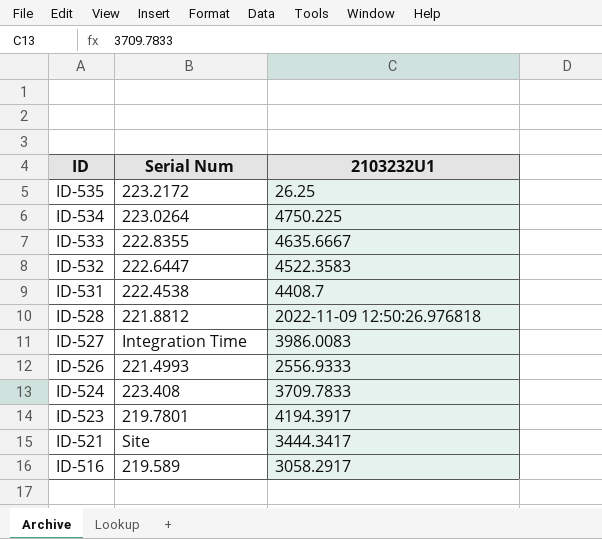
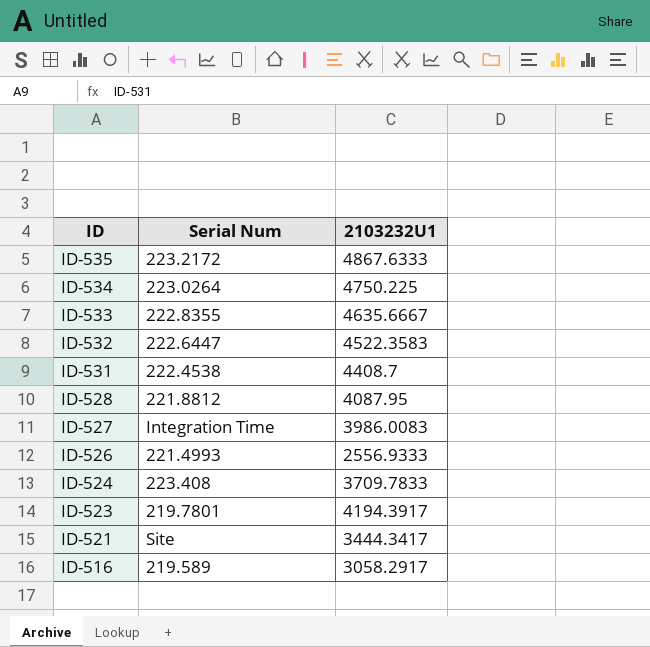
ID-535 | 2103232U1: 26.25 -> 4867.6333
ID-528 | 2103232U1: 2022-11-09 12:50:26.976818 -> 4087.95

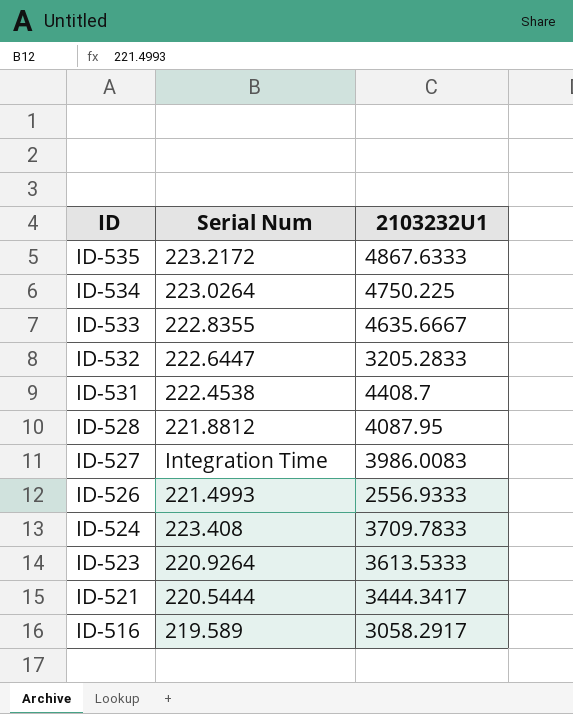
ID-532 | 2103232U1: 4522.3583 -> 3205.2833
ID-523 | Serial Num: 219.7801 -> 220.9264
ID-523 | 2103232U1: 4194.3917 -> 3613.5333
ID-521 | Serial Num: Site -> 220.5444

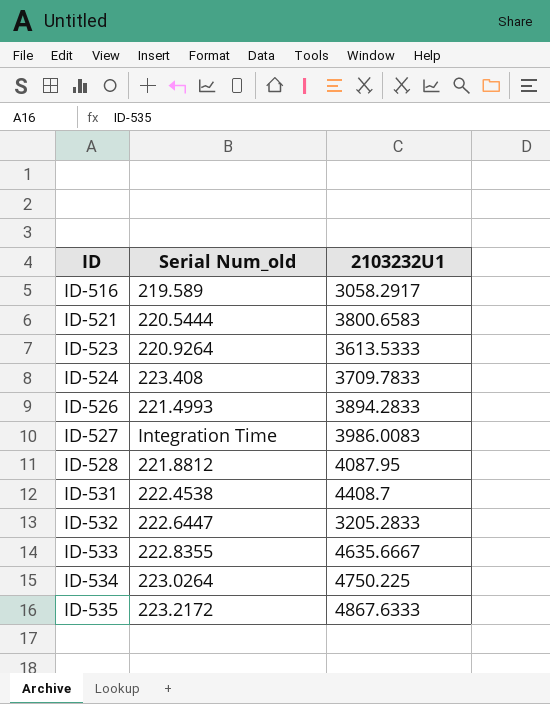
row order: ID descending -> ID ascending
column name: Serial Num -> Serial Num_old
ID-521 | 2103232U1: 3444.3417 -> 3800.6583
ID-526 | 2103232U1: 2556.9333 -> 3894.2833

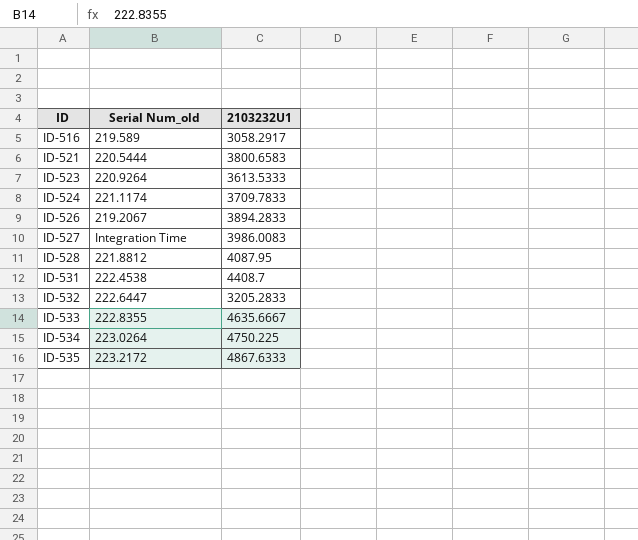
ID-524 | Serial Num_old: 223.408 -> 221.1174
ID-526 | Serial Num_old: 221.4993 -> 219.2067

